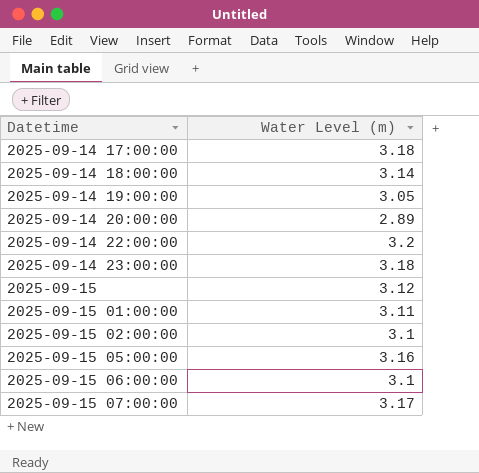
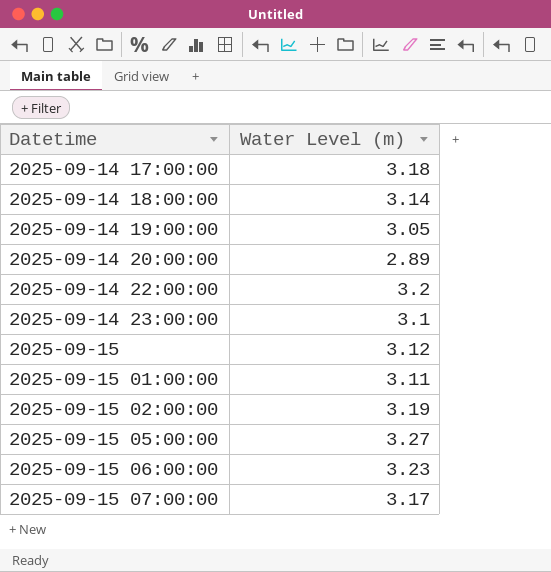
2025-09-14 23:00:00 | Water Level (m): 3.18 -> 3.1
2025-09-15 02:00:00 | Water Level (m): 3.1 -> 3.19
2025-09-15 05:00:00 | Water Level (m): 3.16 -> 3.27
2025-09-15 06:00:00 | Water Level (m): 3.1 -> 3.23

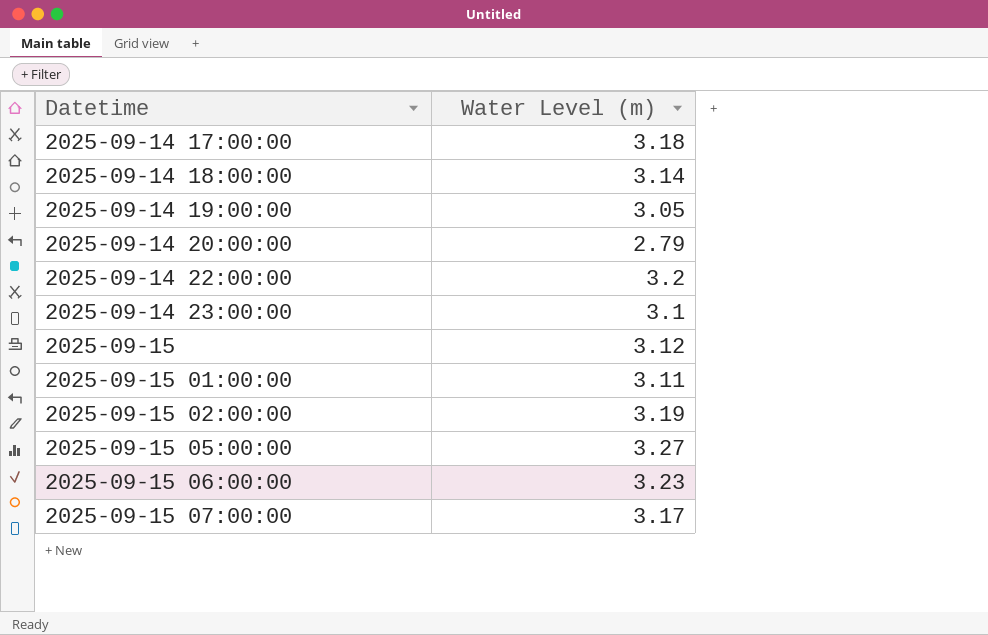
2025-09-14 20:00:00 | Water Level (m): 2.89 -> 2.79

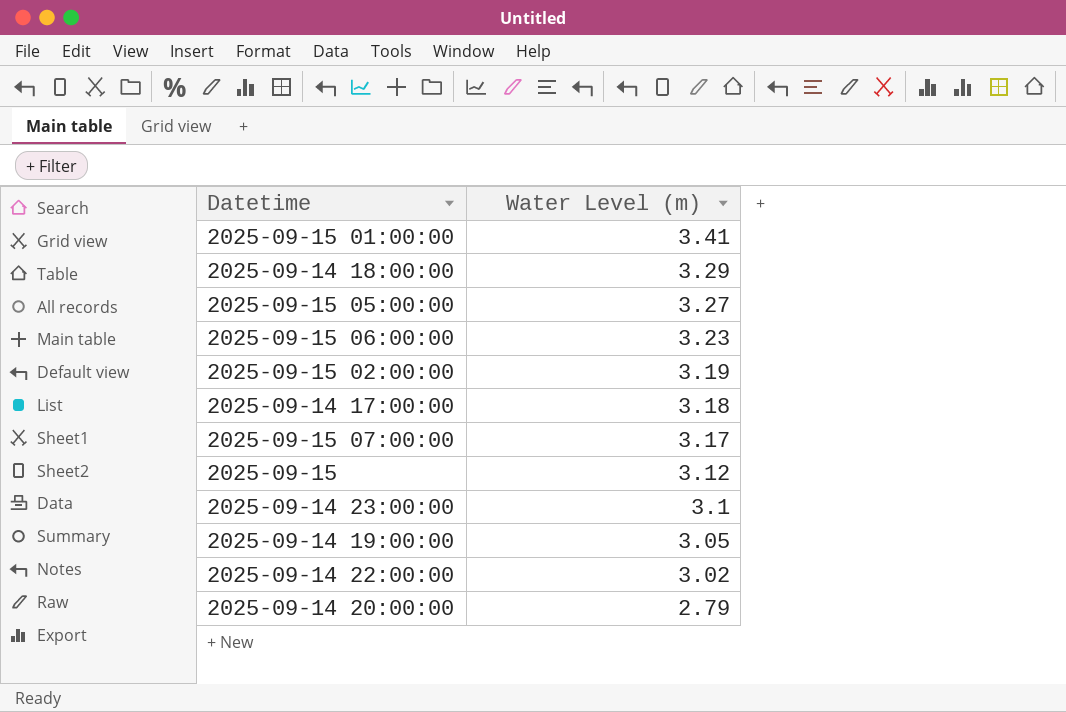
row order: Datetime ascending -> Water Level (m) descending
2025-09-15 01:00:00 | Water Level (m): 3.11 -> 3.41
2025-09-14 18:00:00 | Water Level (m): 3.14 -> 3.29
2025-09-14 22:00:00 | Water Level (m): 3.2 -> 3.02

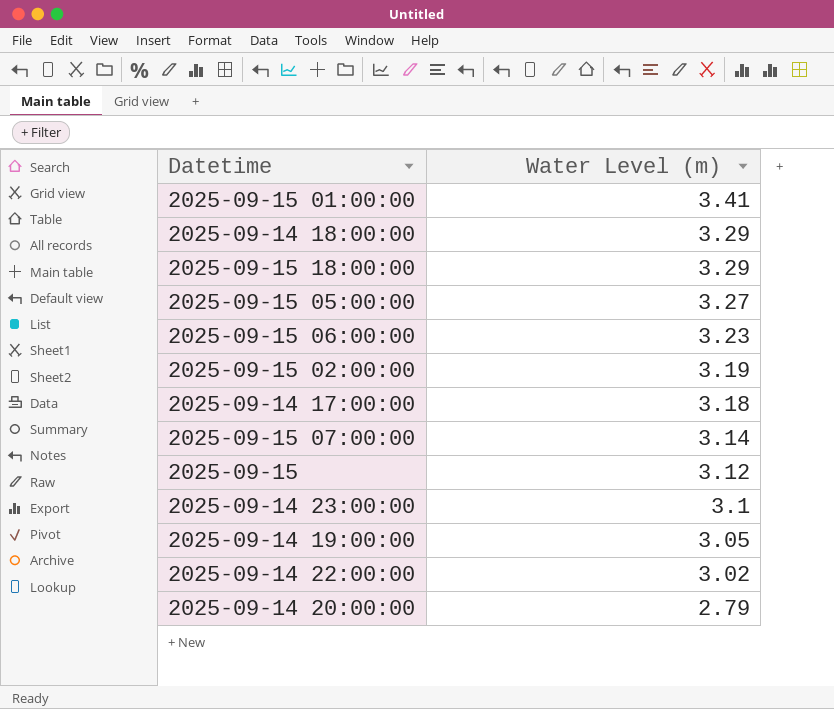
row 2025-09-15 18:00:00: none -> 3.29
2025-09-15 07:00:00 | Water Level (m): 3.17 -> 3.14

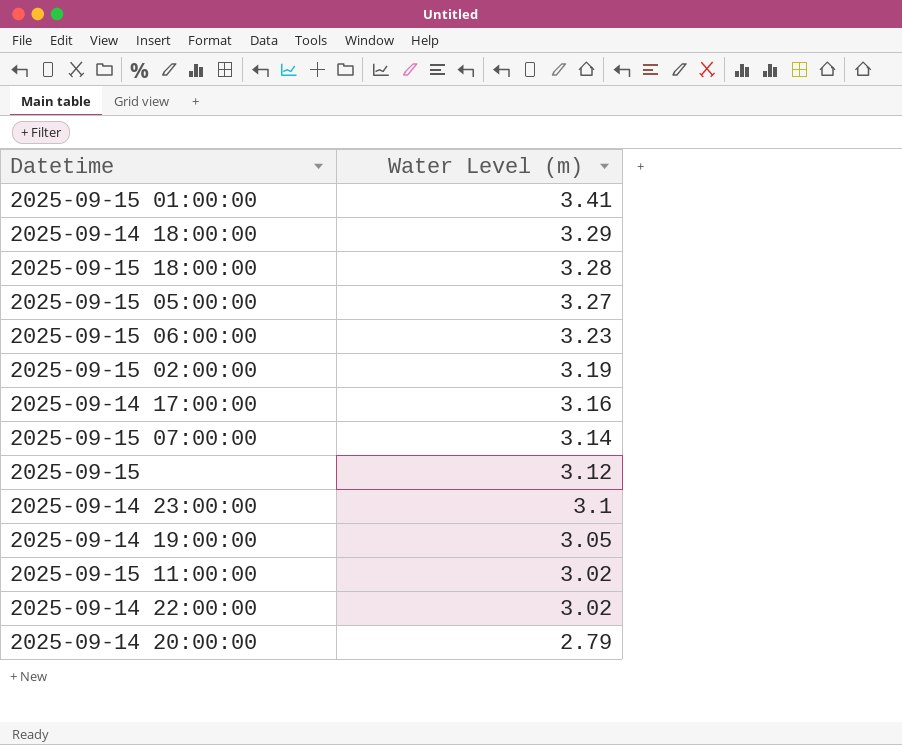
2025-09-15 18:00:00 | Water Level (m): 3.29 -> 3.28
2025-09-14 17:00:00 | Water Level (m): 3.18 -> 3.16
row 2025-09-15 11:00:00: none -> 3.02

